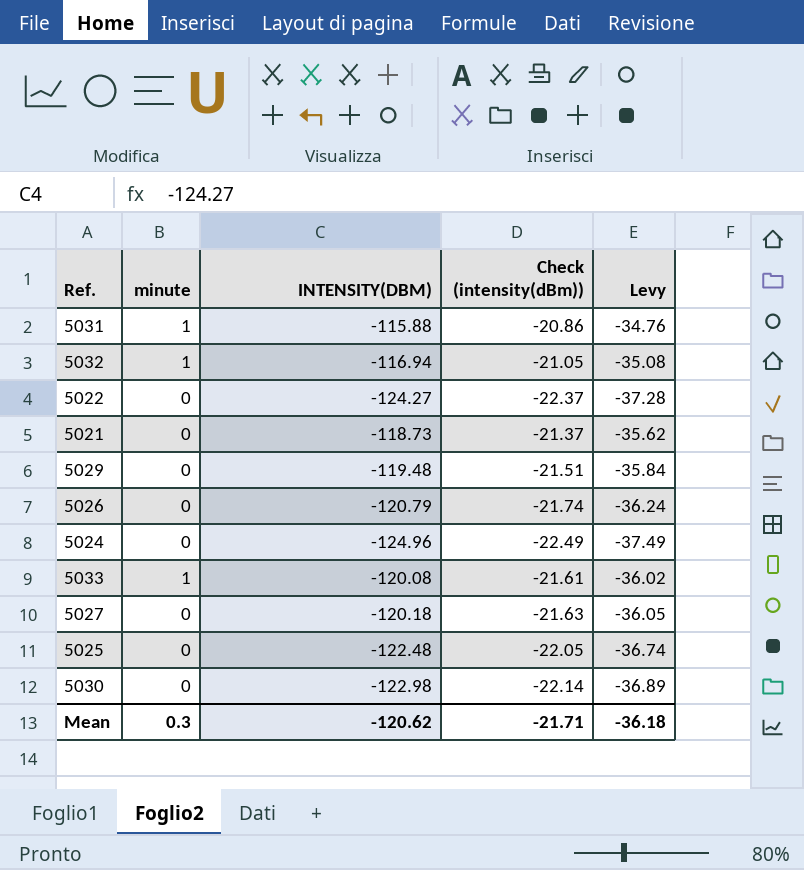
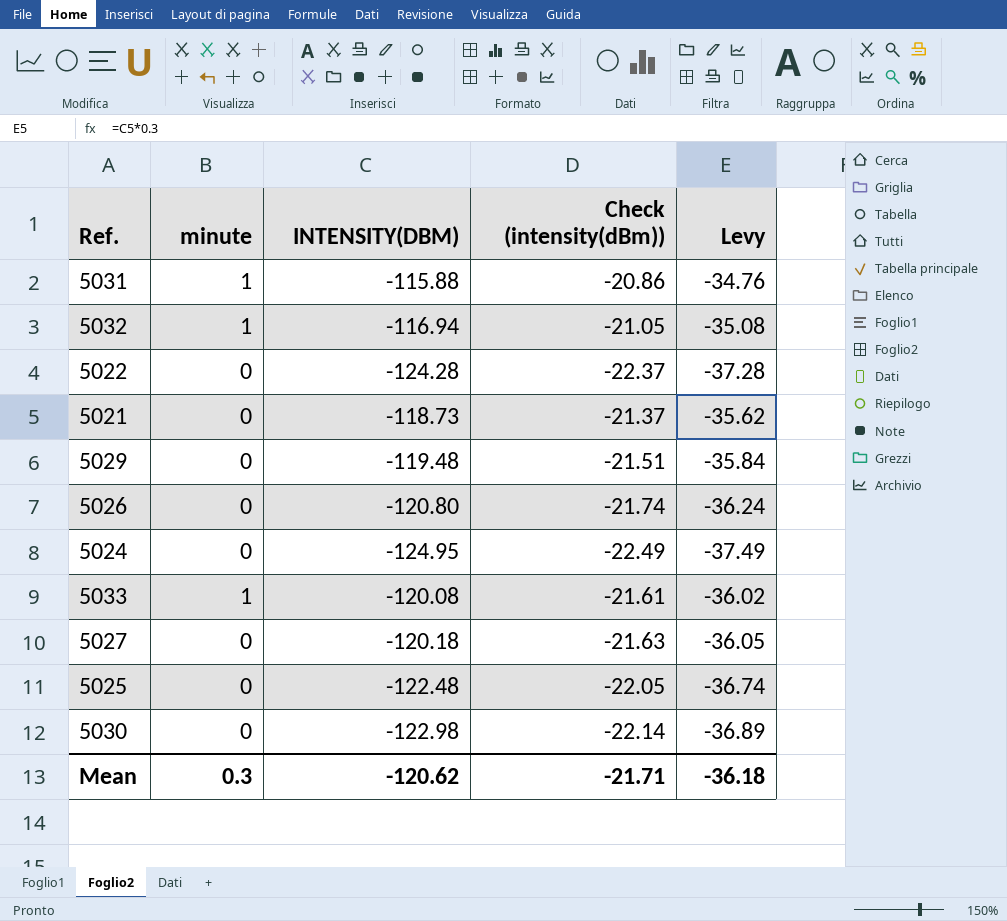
5022 | INTENSITY(DBM): -124.27 -> -124.28
5026 | INTENSITY(DBM): -120.79 -> -120.80
5024 | INTENSITY(DBM): -124.96 -> -124.95

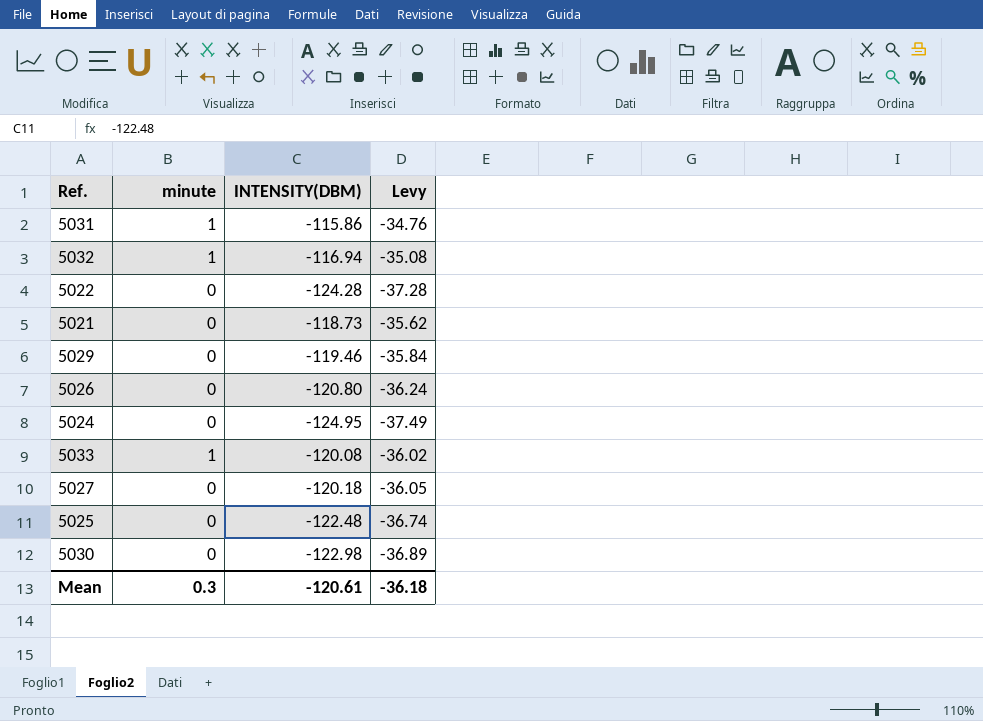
column Check (intensity(dBm)) | formula: [INTENSITY(DBM)] * 0.18 -> none
5031 | INTENSITY(DBM): -115.88 -> -115.86
5029 | INTENSITY(DBM): -119.48 -> -119.46
Mean | INTENSITY(DBM): -120.62 -> -120.61

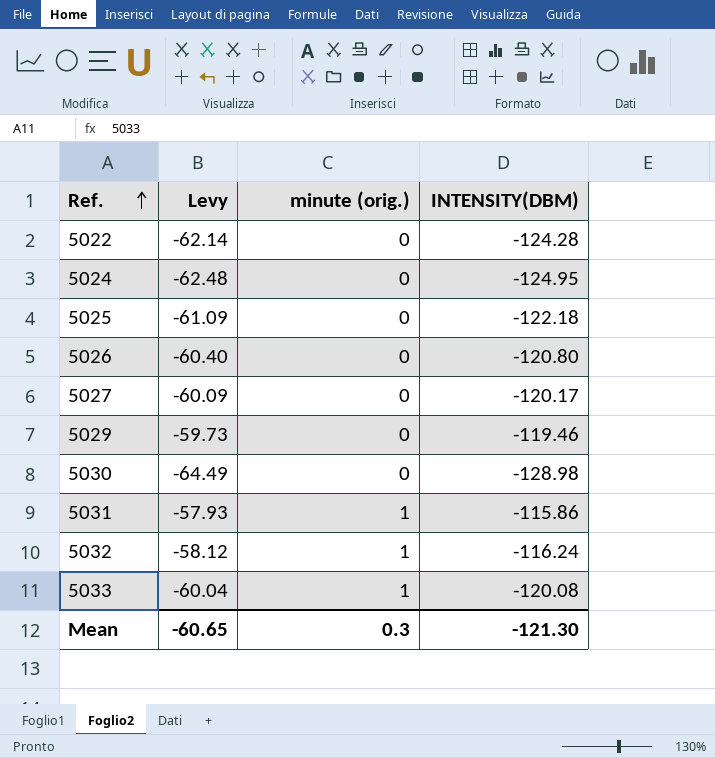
row order: none -> Ref. ascending
column Levy | formula: [INTENSITY(DBM)] * 0.3 -> [INTENSITY(DBM)] * 0.5
column Levy | position: 4 -> 2
column name: minute -> minute (orig.)
row 5021: 0 | -118.73 | -35.62 -> none
5025 | INTENSITY(DBM): -122.48 -> -122.18
5027 | INTENSITY(DBM): -120.18 -> -120.17
5030 | INTENSITY(DBM): -122.98 -> -128.98
5032 | INTENSITY(DBM): -116.94 -> -116.24
Mean | Levy: -36.18 -> -60.65
Mean | INTENSITY(DBM): -120.61 -> -121.30

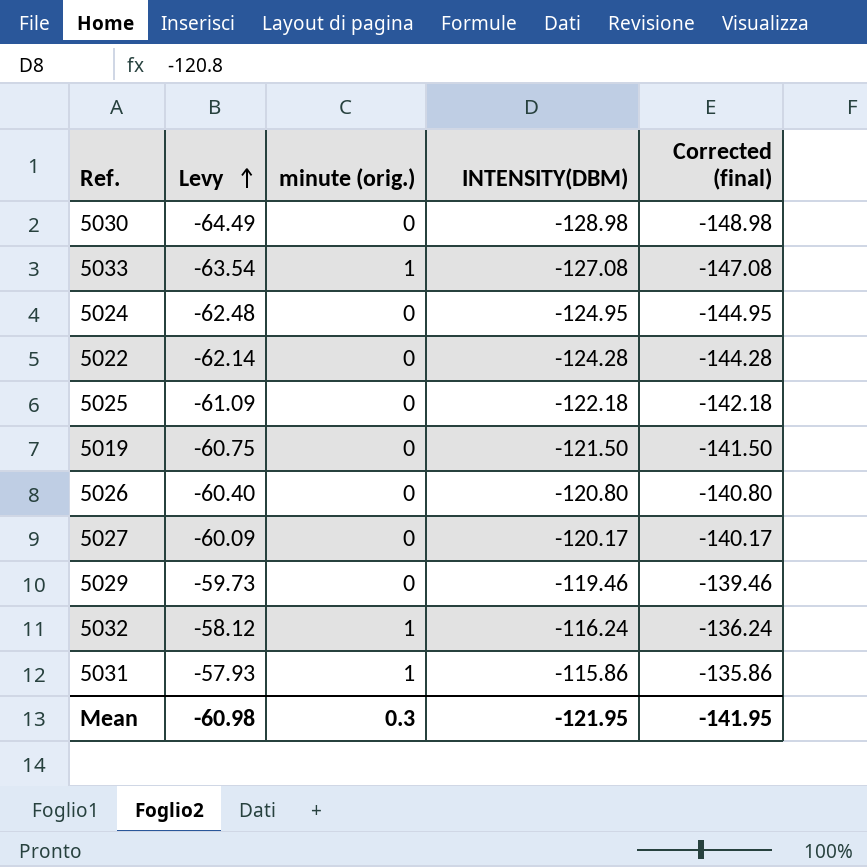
row order: Ref. ascending -> Levy ascending
column Corrected (final) | formula: none -> [INTENSITY(DBM)] - 20
5033 | Levy: -60.04 -> -63.54
5033 | INTENSITY(DBM): -120.08 -> -127.08
row 5019: none -> -60.75 | 0 | -121.50 | -141.50
Mean | Levy: -60.65 -> -60.98
Mean | INTENSITY(DBM): -121.30 -> -121.95

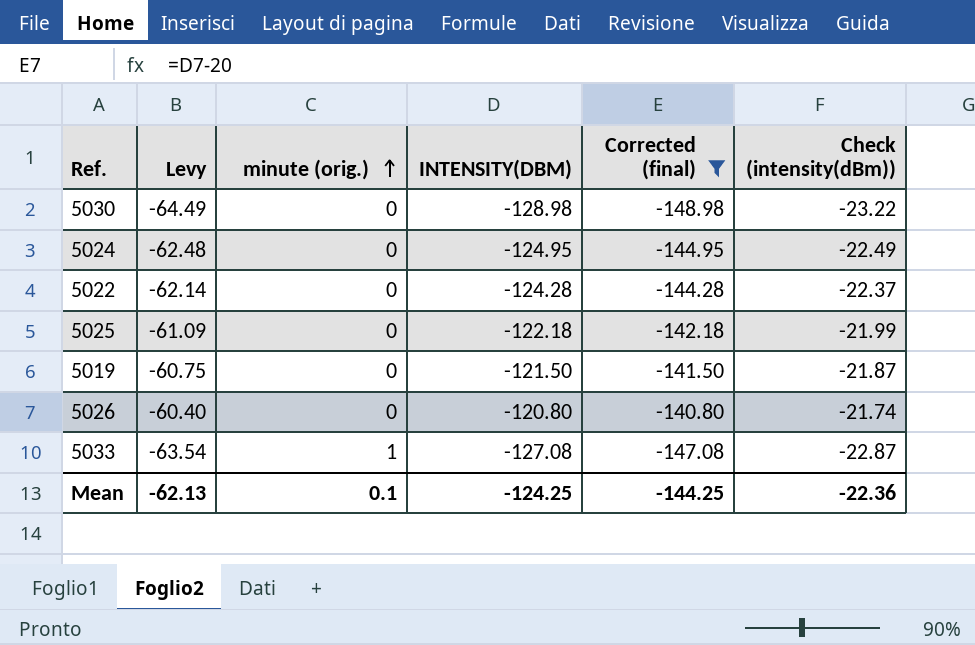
filter: none -> Corrected (final) <= -140.80
row order: Levy ascending -> minute (orig.) ascending
column Check (intensity(dBm)) | formula: none -> [INTENSITY(DBM)] * 0.18
Mean | Levy: -60.98 -> -62.13
Mean | minute (orig.): 0.3 -> 0.1
Mean | INTENSITY(DBM): -121.95 -> -124.25
Mean | Corrected (final): -141.95 -> -144.25

